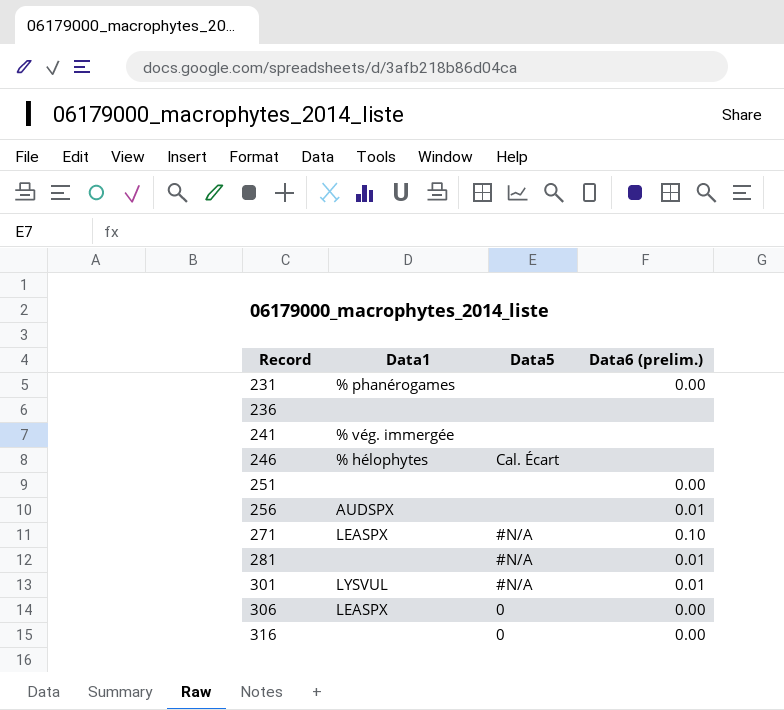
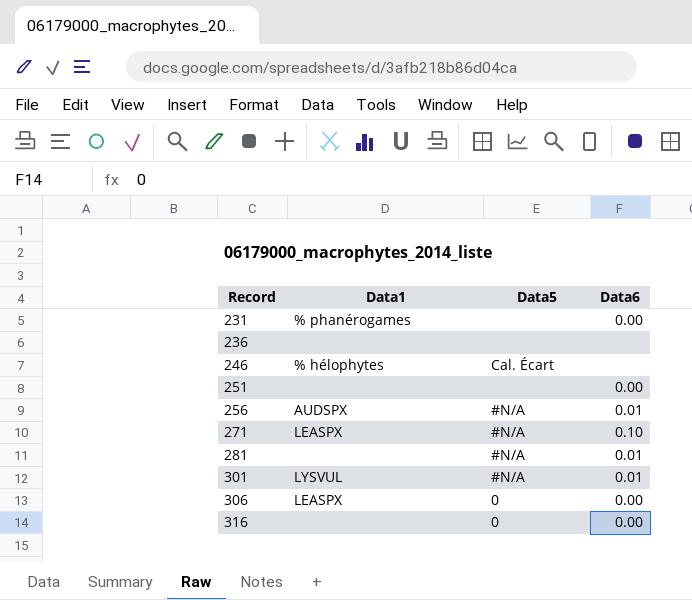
column name: Data6 (prelim.) -> Data6
row 241: % vég. immergée | none | none -> none
256 | Data5: none -> #N/A

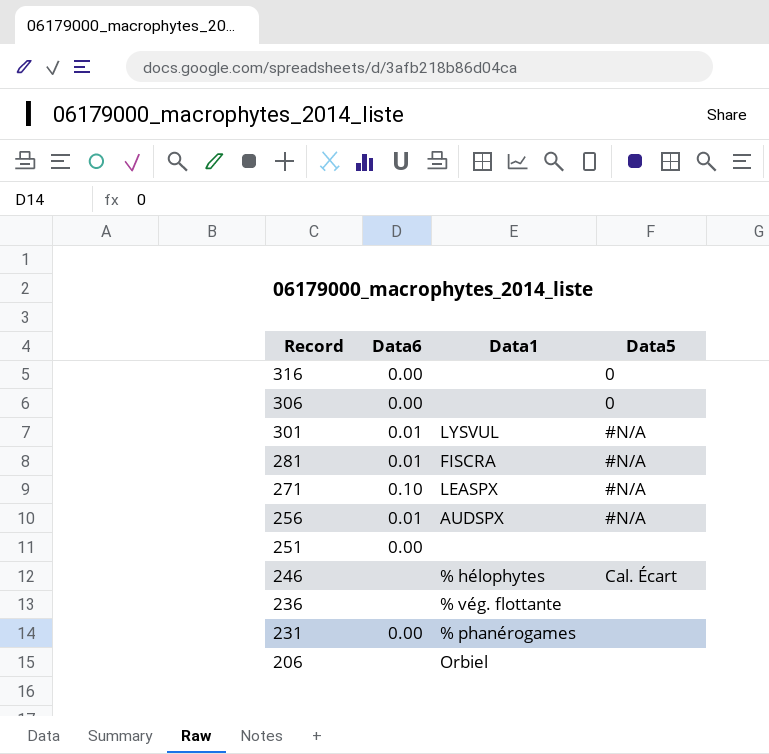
row order: Record ascending -> Record descending
column Data6 | position: 4 -> 2
306 | Data1: LEASPX -> none
281 | Data1: none -> FISCRA
236 | Data1: none -> % vég. flottante
row 206: none -> none | Orbiel | none

